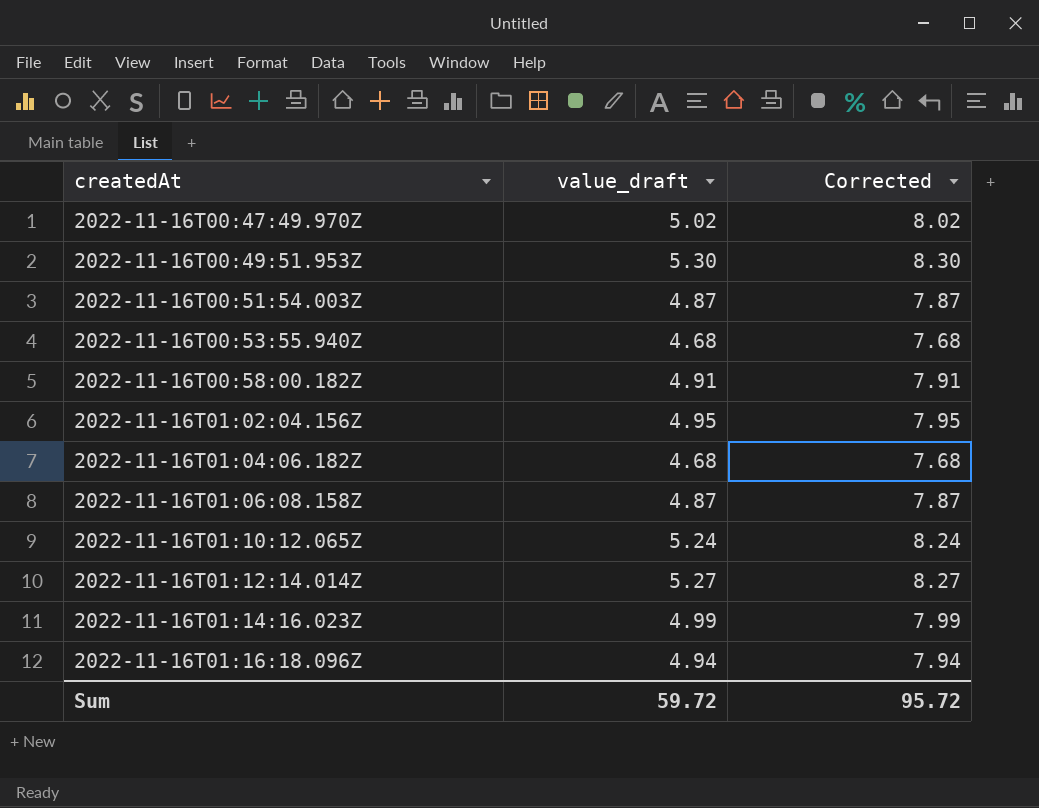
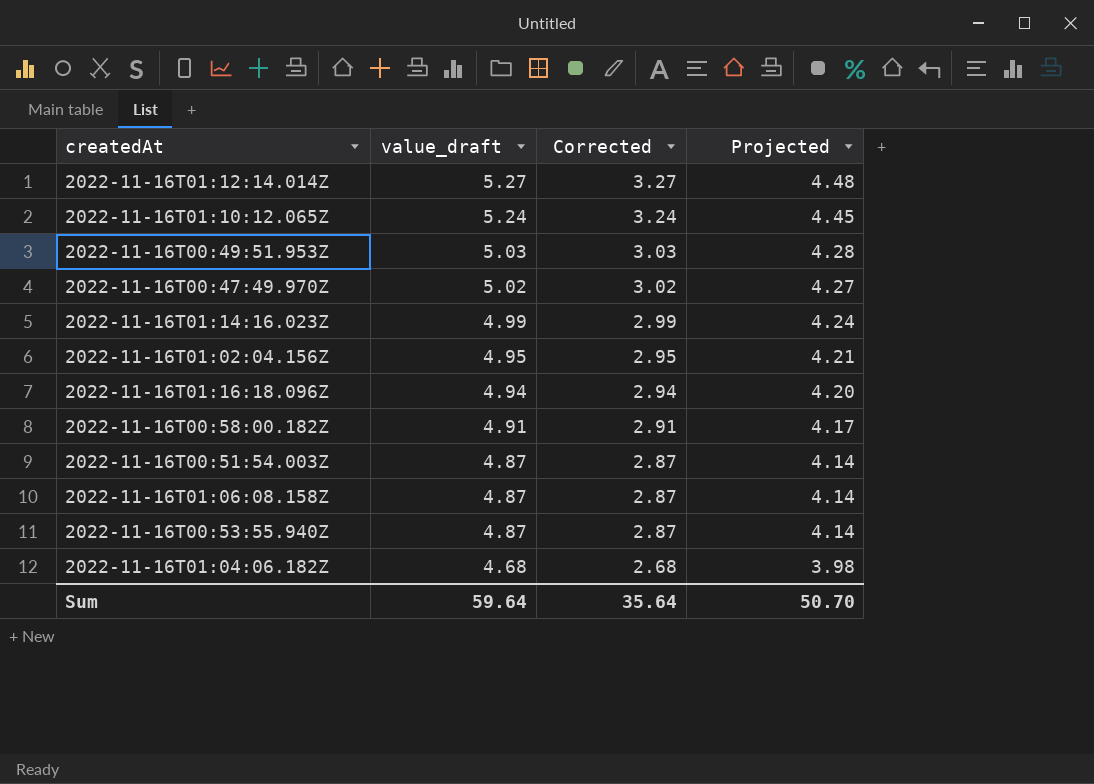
row order: createdAt ascending -> value_draft descending
column Corrected | formula: [value_draft] + 3 -> [value_draft] - 2
column Projected | formula: none -> [value_draft] * 0.85
2022-11-16T00:49:51.953Z | value_draft: 5.30 -> 5.03
2022-11-16T00:53:55.940Z | value_draft: 4.68 -> 4.87
Sum | value_draft: 59.72 -> 59.64
Sum | Corrected: 95.72 -> 35.64

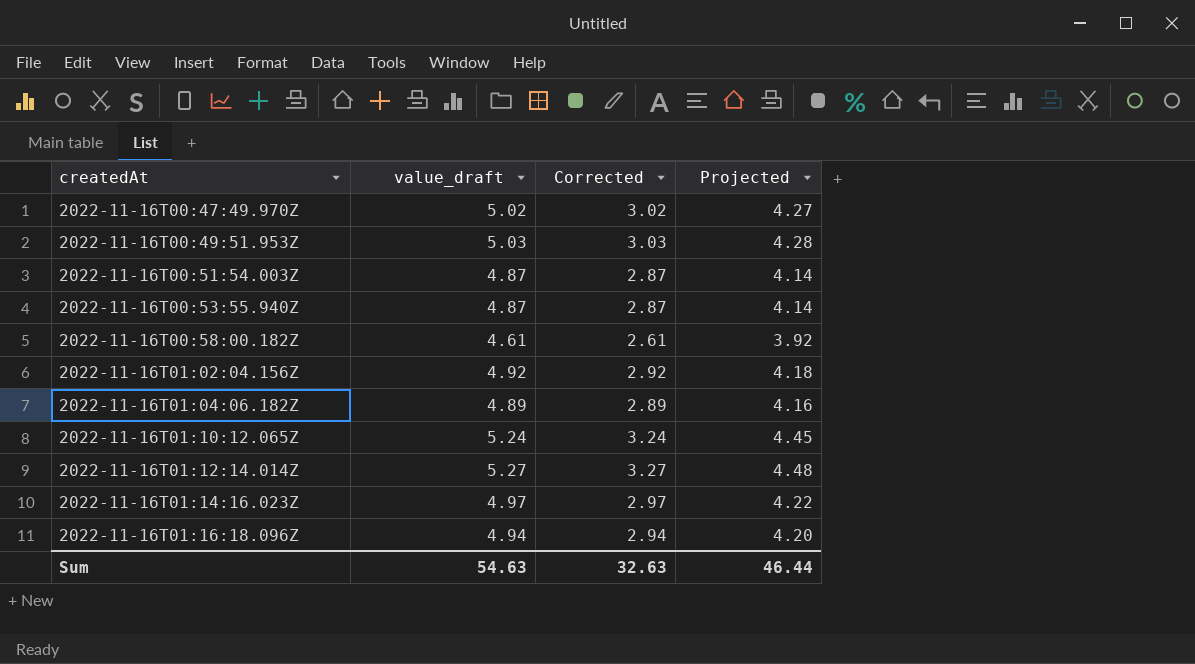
row order: value_draft descending -> createdAt ascending
row 2022-11-16T01:06:08.158Z: 4.87 | 2.87 | 4.14 -> none
2022-11-16T00:58:00.182Z | value_draft: 4.91 -> 4.61
2022-11-16T00:58:00.182Z | Corrected: 2.91 -> 2.61
2022-11-16T00:58:00.182Z | Projected: 4.17 -> 3.92
2022-11-16T01:02:04.156Z | value_draft: 4.95 -> 4.92
2022-11-16T01:02:04.156Z | Corrected: 2.95 -> 2.92
2022-11-16T01:02:04.156Z | Projected: 4.21 -> 4.18
2022-11-16T01:04:06.182Z | value_draft: 4.68 -> 4.89
2022-11-16T01:04:06.182Z | Corrected: 2.68 -> 2.89
2022-11-16T01:04:06.182Z | Projected: 3.98 -> 4.16
2022-11-16T01:14:16.023Z | value_draft: 4.99 -> 4.97
2022-11-16T01:14:16.023Z | Corrected: 2.99 -> 2.97
2022-11-16T01:14:16.023Z | Projected: 4.24 -> 4.22
Sum | value_draft: 59.64 -> 54.63
Sum | Corrected: 35.64 -> 32.63
Sum | Projected: 50.70 -> 46.44

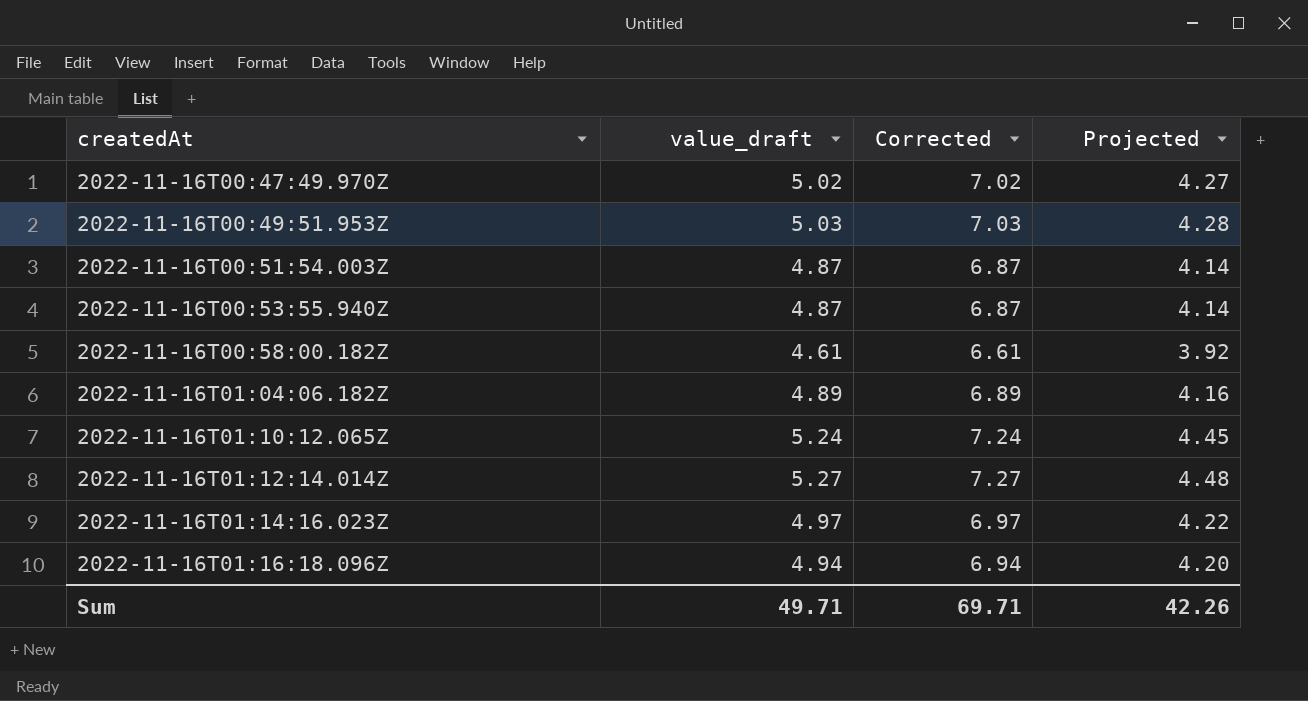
column Corrected | formula: [value_draft] - 2 -> [value_draft] + 2
row 2022-11-16T01:02:04.156Z: 4.92 | 2.92 | 4.18 -> none
Sum | value_draft: 54.63 -> 49.71
Sum | Corrected: 32.63 -> 69.71
Sum | Projected: 46.44 -> 42.26

